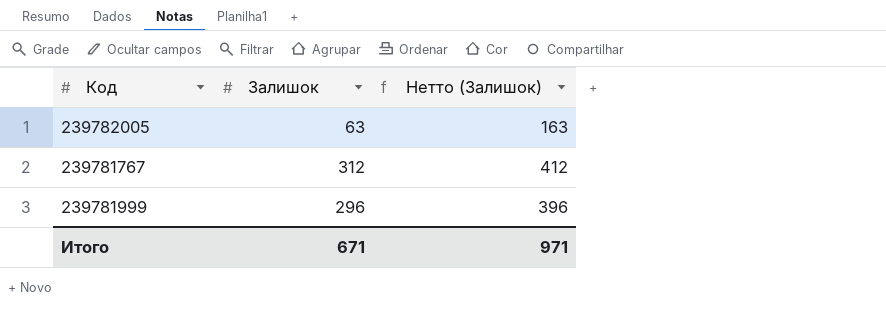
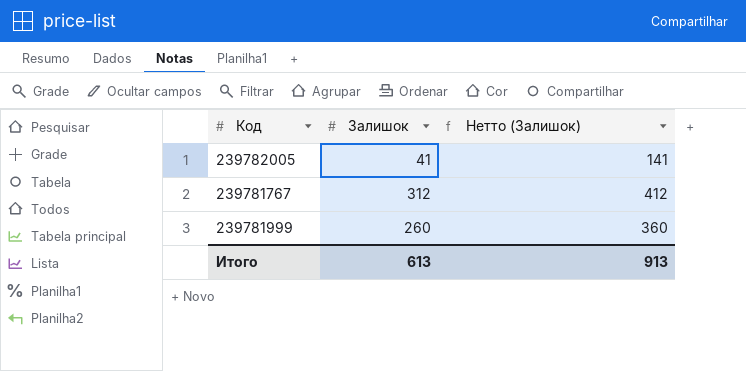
239782005 | Залишок: 63 -> 41
239782005 | Нетто (Залишок): 163 -> 141
239781999 | Залишок: 296 -> 260
239781999 | Нетто (Залишок): 396 -> 360
Итого | Залишок: 671 -> 613
Итого | Нетто (Залишок): 971 -> 913

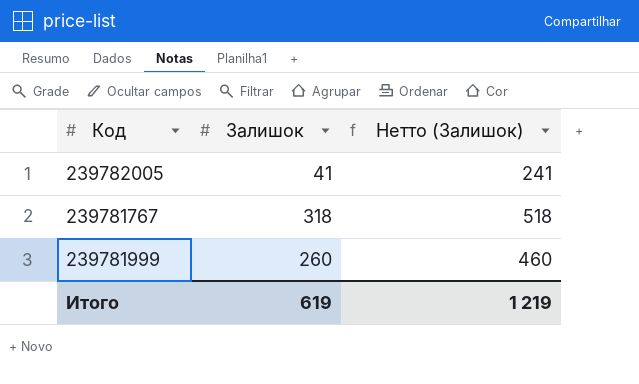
column Нетто (Залишок) | formula: [Залишок] + 100 -> [Залишок] + 200
239781767 | Залишок: 312 -> 318
Итого | Залишок: 613 -> 619
Итого | Нетто (Залишок): 913 -> 1 219

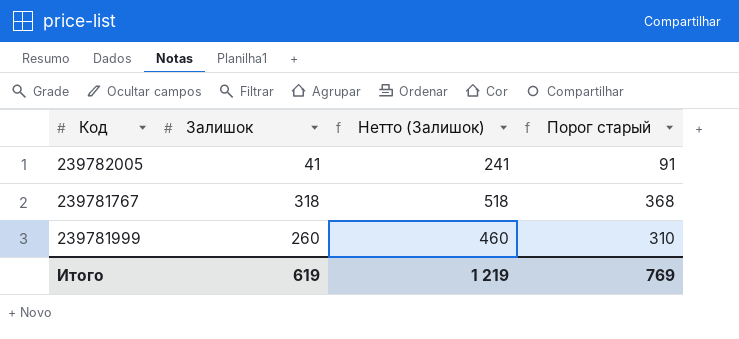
column Порог старый | formula: none -> [Залишок] + 50

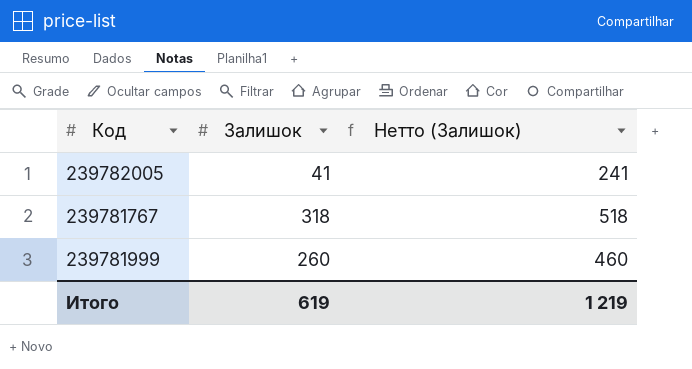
column Порог старый | formula: [Залишок] + 50 -> none

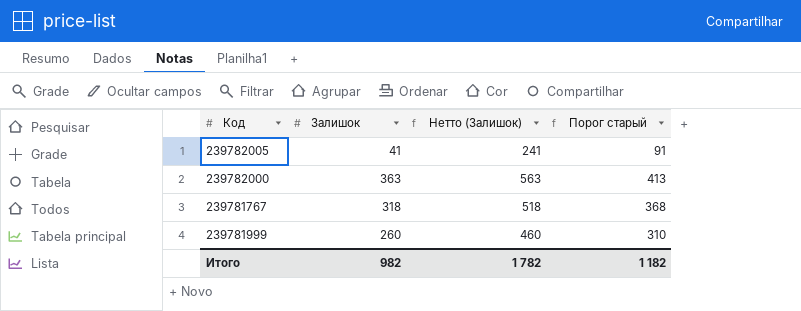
column Порог старый | formula: none -> [Залишок] + 50
row 239782000: none -> 363 | 563 | 413
Итого | Залишок: 619 -> 982
Итого | Нетто (Залишок): 1 219 -> 1 782

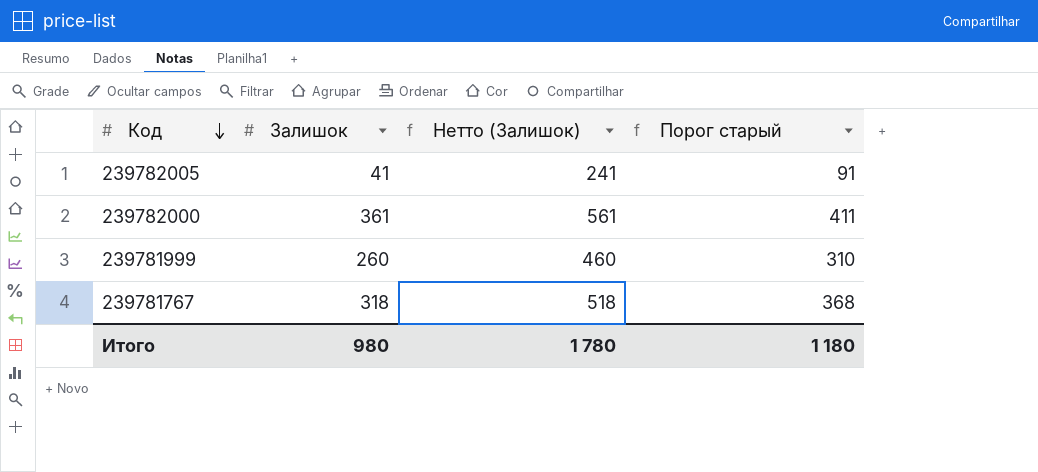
row order: none -> Код descending
239782000 | Залишок: 363 -> 361
239782000 | Нетто (Залишок): 563 -> 561
239782000 | Порог старый: 413 -> 411
Итого | Залишок: 982 -> 980
Итого | Нетто (Залишок): 1 782 -> 1 780
Итого | Порог старый: 1 182 -> 1 180

